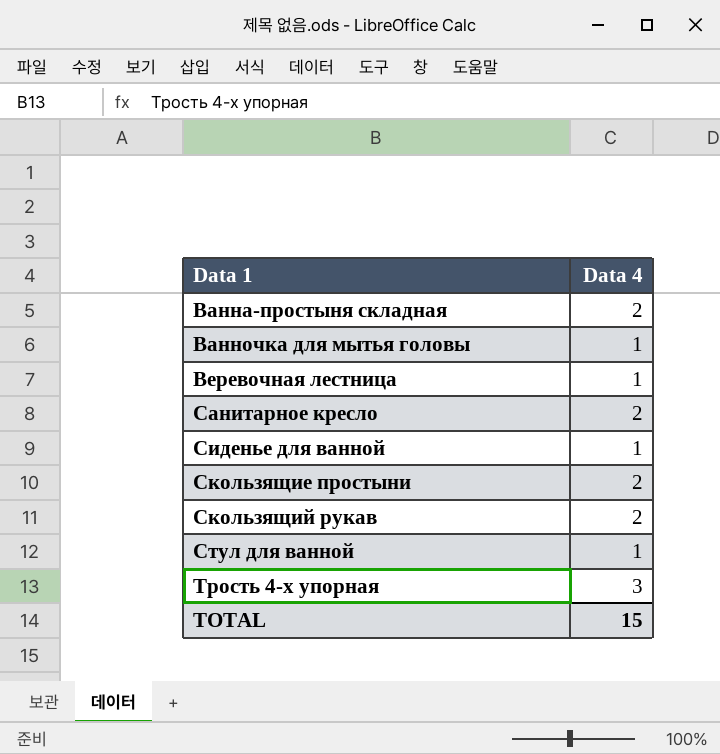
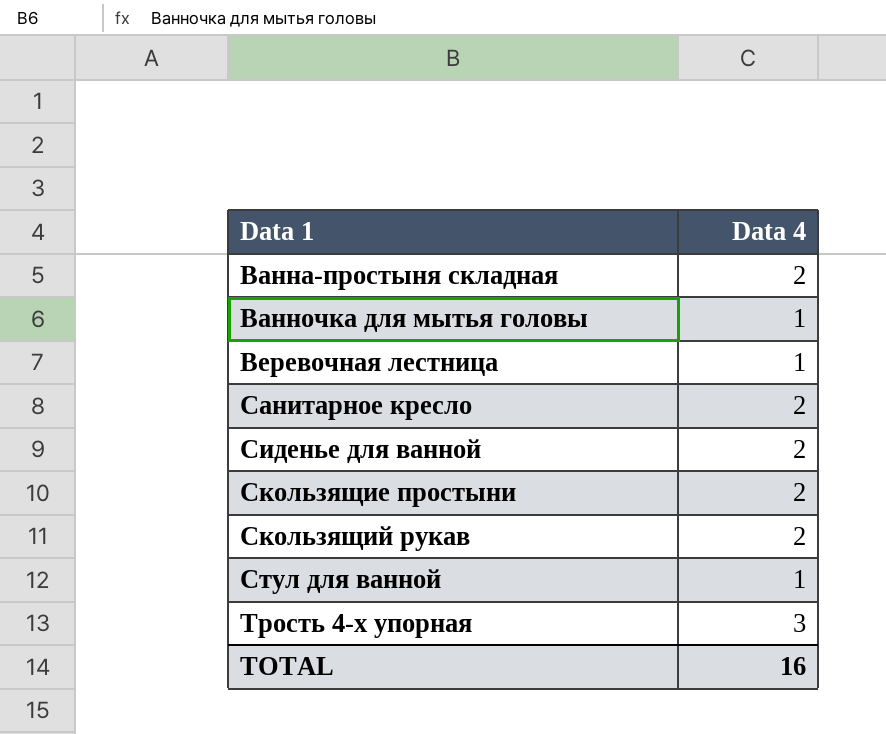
Сиденье для ванной | Data 4: 1 -> 2
TOTAL | Data 4: 15 -> 16

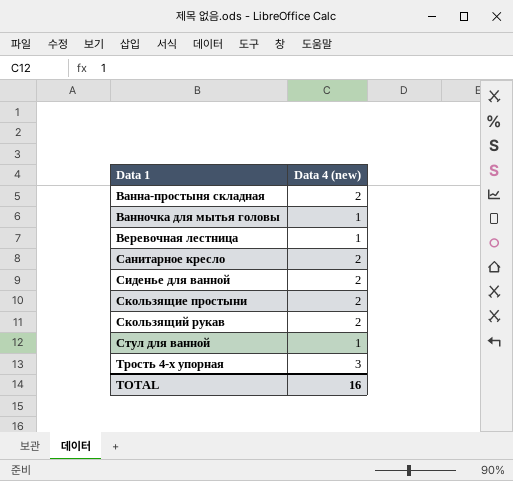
column name: Data 4 -> Data 4 (new)

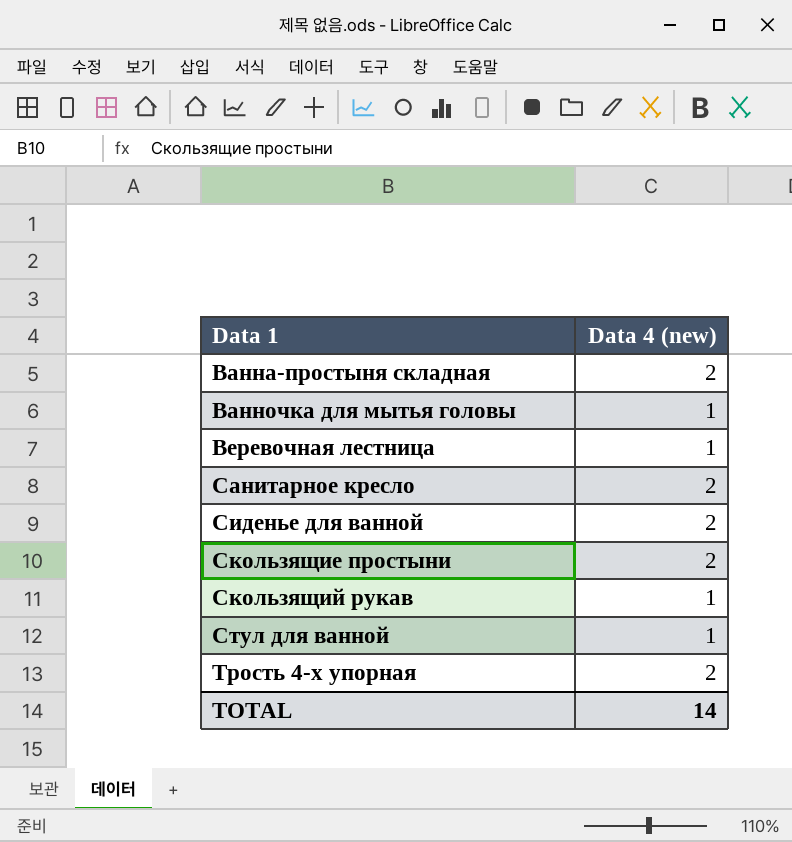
Скользящий рукав | Data 4 (new): 2 -> 1
Трость 4-х упорная | Data 4 (new): 3 -> 2
TOTAL | Data 4 (new): 16 -> 14

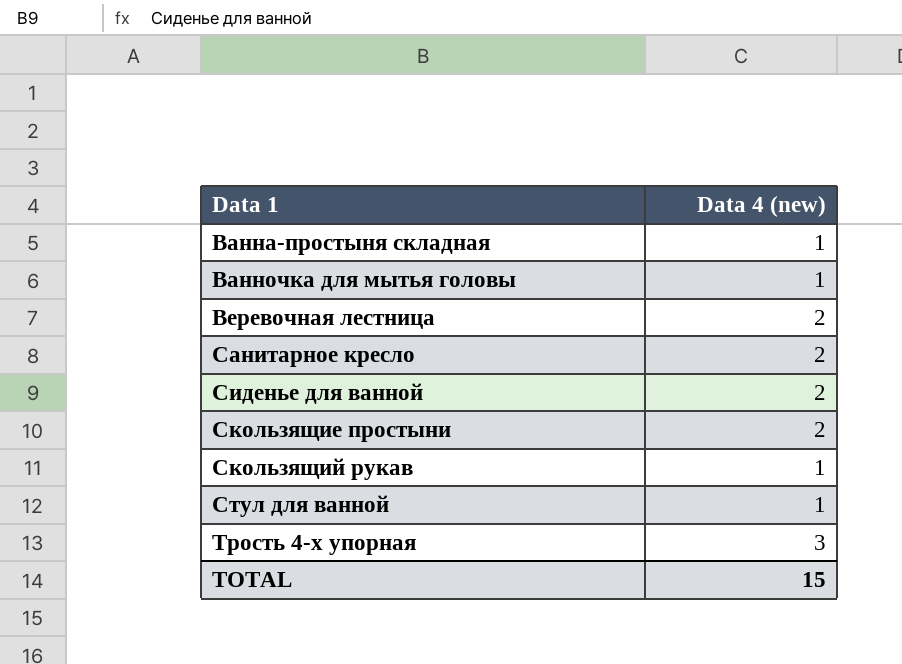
Ванна-простыня складная | Data 4 (new): 2 -> 1
Веревочная лестница | Data 4 (new): 1 -> 2
Трость 4-х упорная | Data 4 (new): 2 -> 3
TOTAL | Data 4 (new): 14 -> 15

